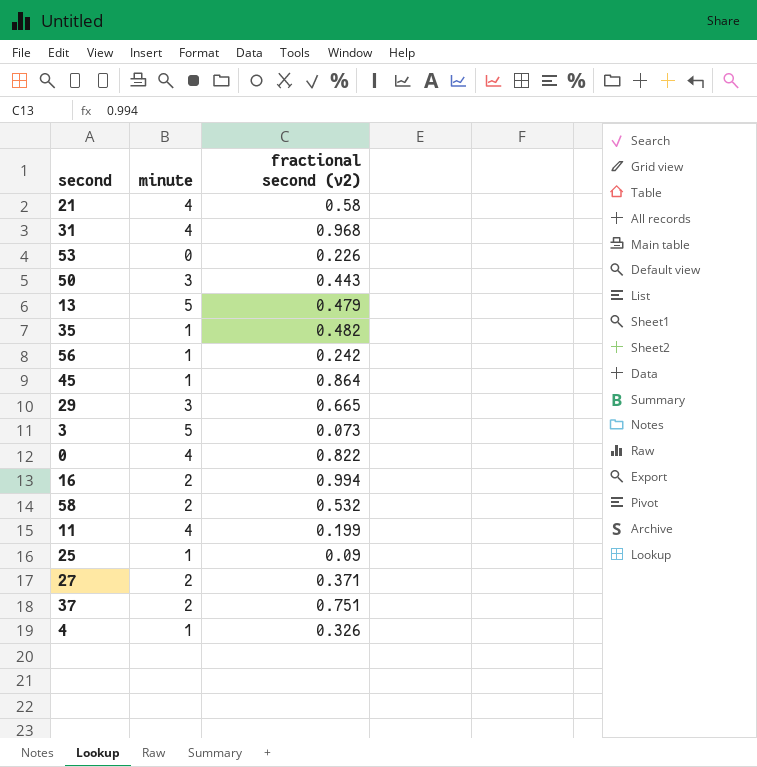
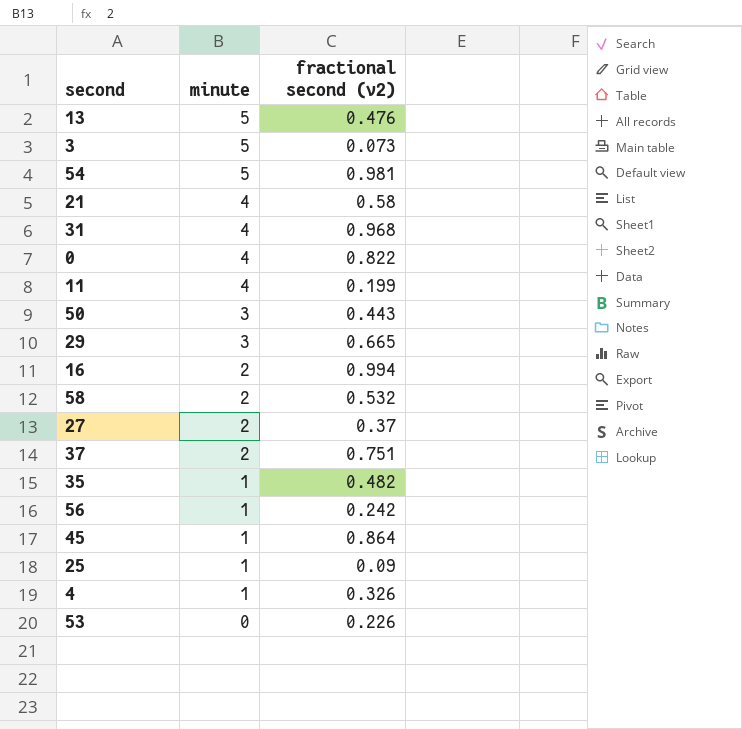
row order: none -> minute descending
13 | fractional second (v2): 0.479 -> 0.476
row 54: none -> 5 | 0.981
27 | fractional second (v2): 0.371 -> 0.37

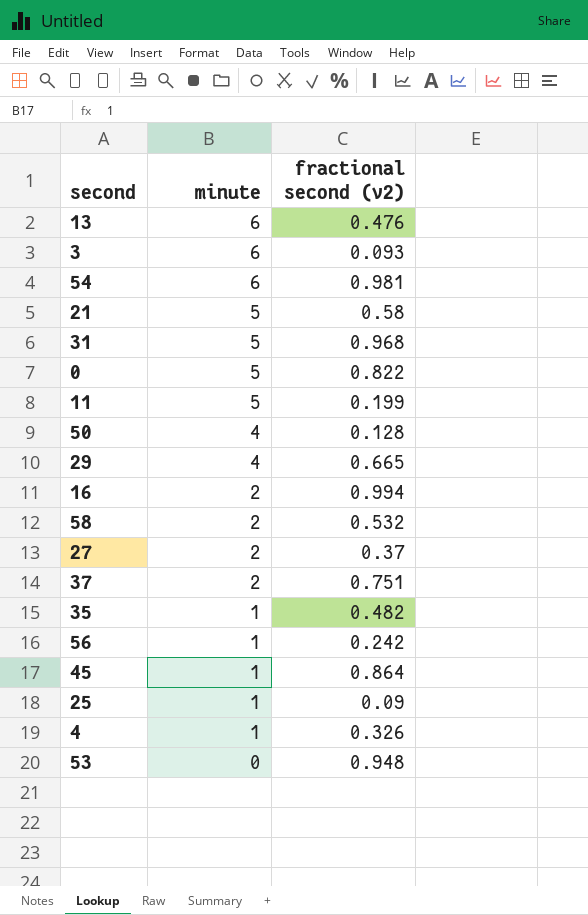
13 | minute: 5 -> 6
3 | minute: 5 -> 6
3 | fractional second (v2): 0.073 -> 0.093
54 | minute: 5 -> 6
21 | minute: 4 -> 5
31 | minute: 4 -> 5
0 | minute: 4 -> 5
11 | minute: 4 -> 5
50 | minute: 3 -> 4
50 | fractional second (v2): 0.443 -> 0.128
29 | minute: 3 -> 4
53 | fractional second (v2): 0.226 -> 0.948

